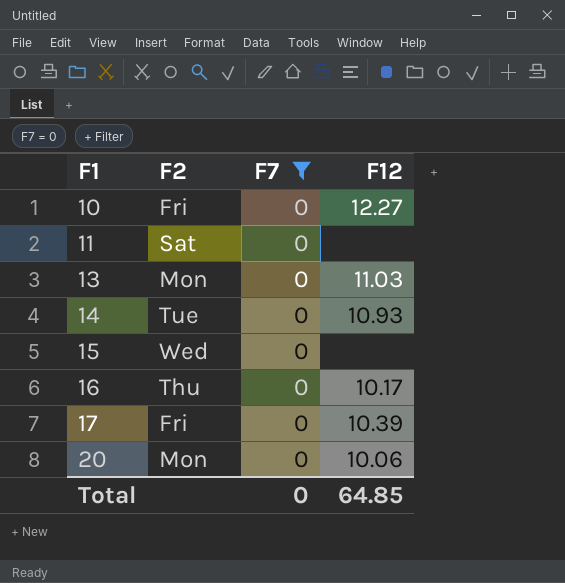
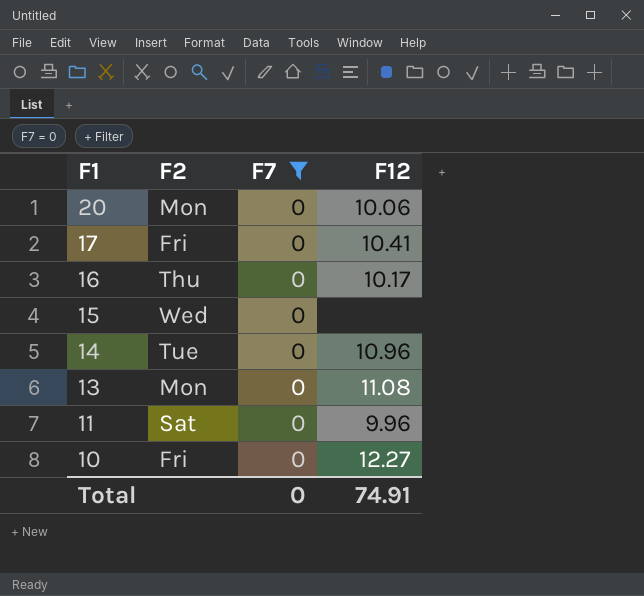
row order: F1 ascending -> F1 descending
17 | F12: 10.39 -> 10.41
14 | F12: 10.93 -> 10.96
13 | F12: 11.03 -> 11.08
11 | F12: none -> 9.96
Total | F12: 64.85 -> 74.91

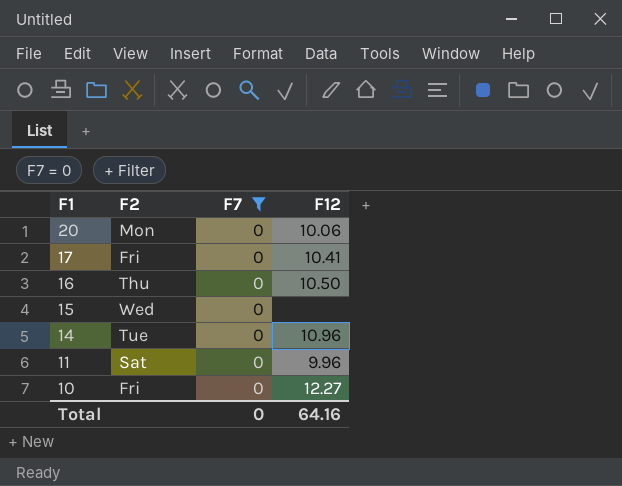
row 13: Mon | 0 | 11.08 -> none
16 | F12: 10.17 -> 10.50
Total | F12: 74.91 -> 64.16

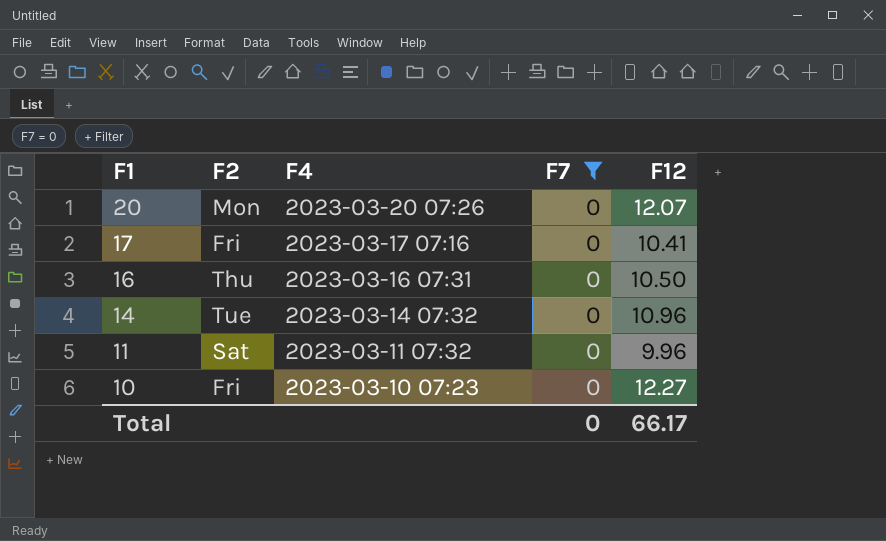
column F4 | position: none -> 3
row 15: Wed | 0 | none -> none
20 | F12: 10.06 -> 12.07
Total | F12: 64.16 -> 66.17

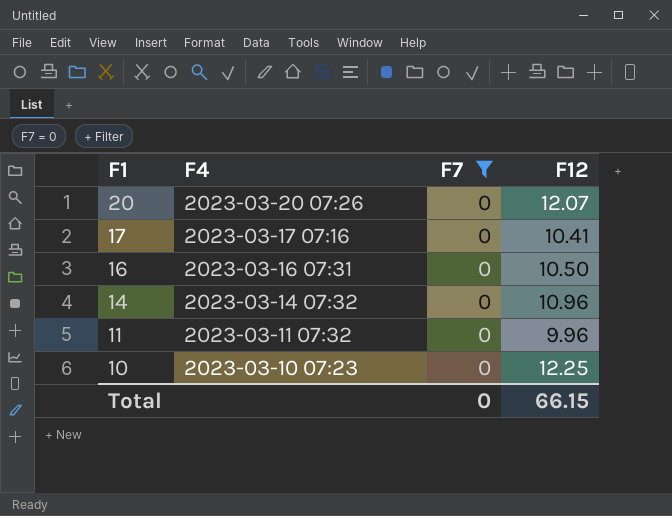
column F2 | position: 2 -> none
10 | F12: 12.27 -> 12.25
Total | F12: 66.17 -> 66.15

